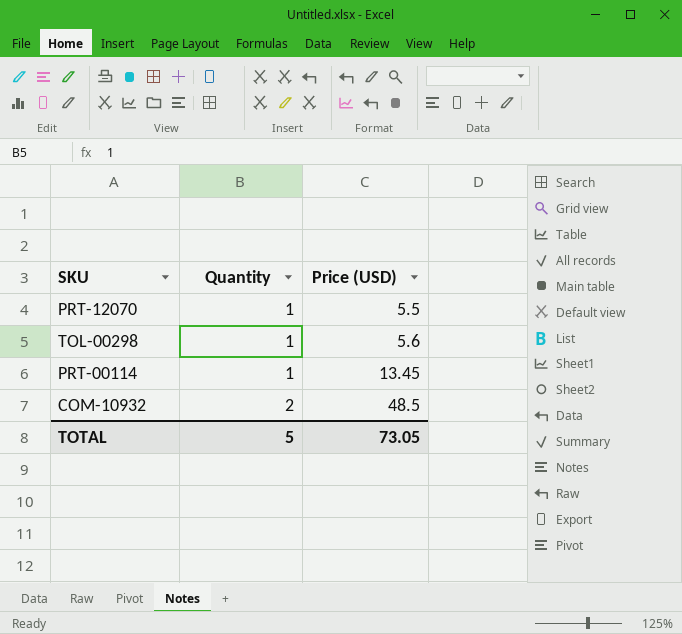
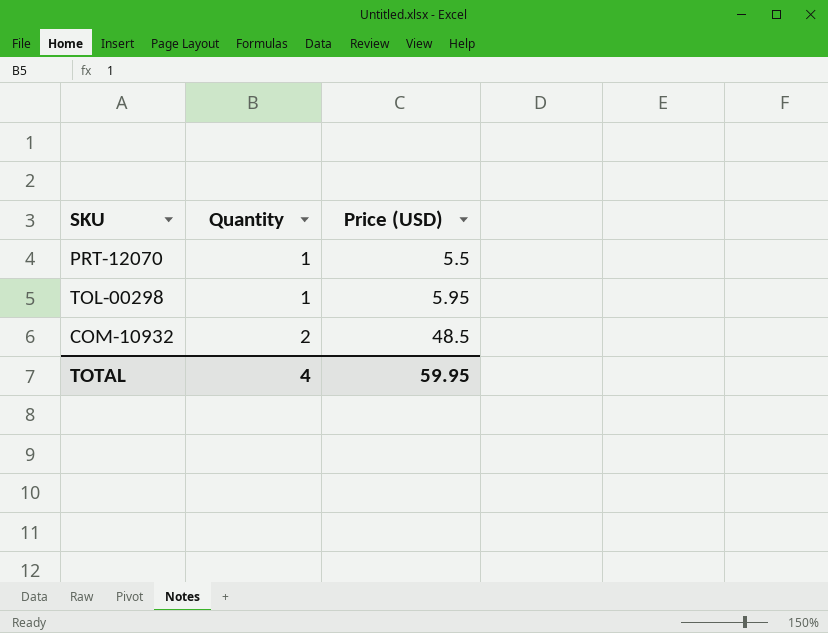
row PRT-00114: 1 | 13.45 -> none
TOL-00298 | Price (USD): 5.6 -> 5.95
TOTAL | Quantity: 5 -> 4
TOTAL | Price (USD): 73.05 -> 59.95

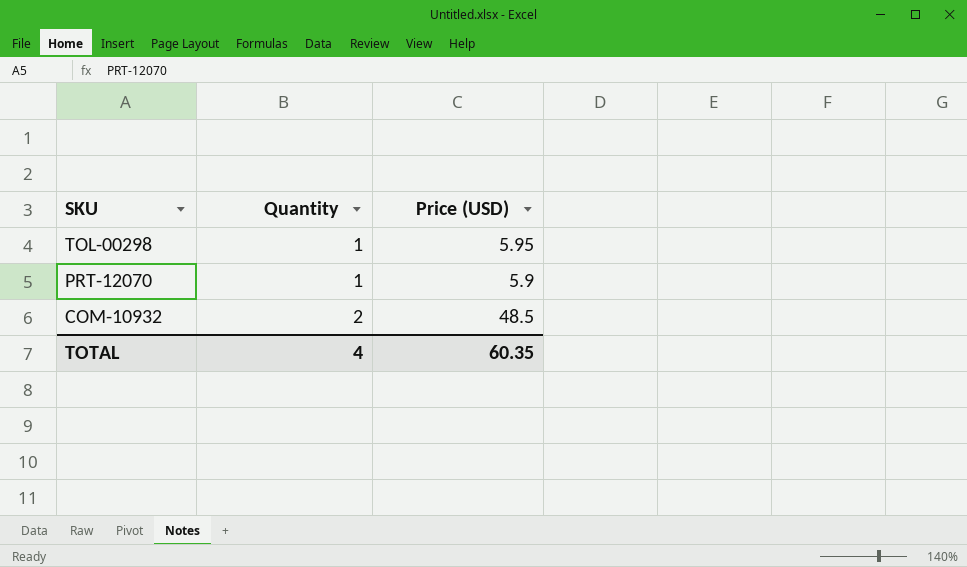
row order: Quantity ascending -> SKU descending
PRT-12070 | Price (USD): 5.5 -> 5.9
TOTAL | Price (USD): 59.95 -> 60.35

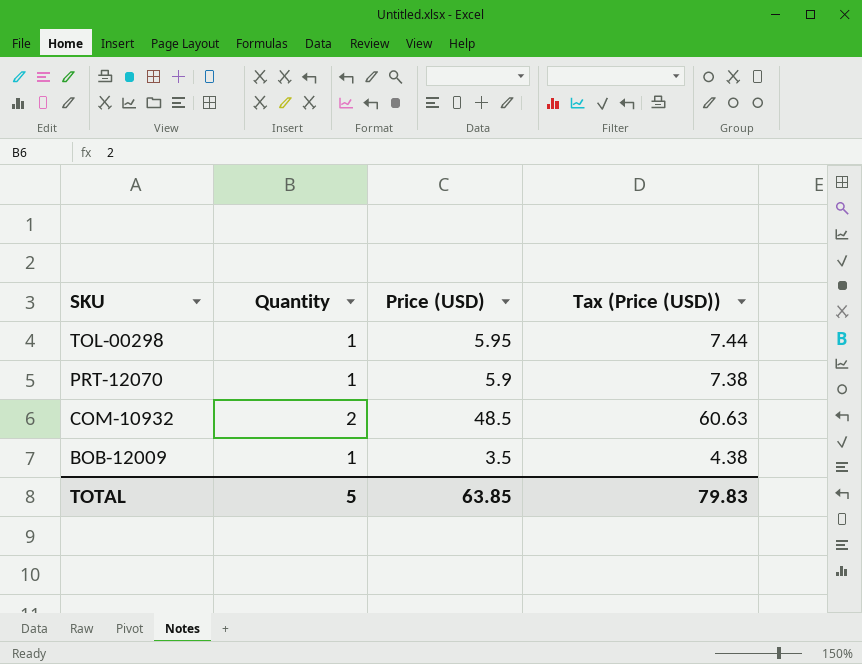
column Tax (Price (USD)) | formula: none -> [Price (USD)] * 1.25
row BOB-12009: none -> 1 | 3.5 | 4.38
TOTAL | Quantity: 4 -> 5
TOTAL | Price (USD): 60.35 -> 63.85

